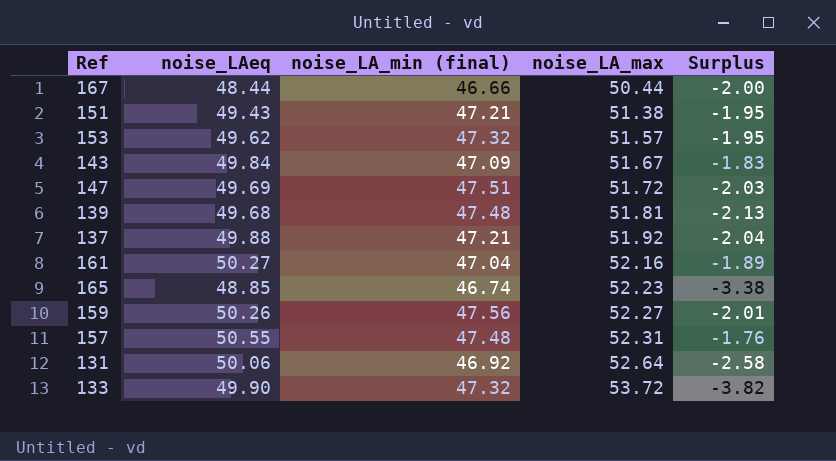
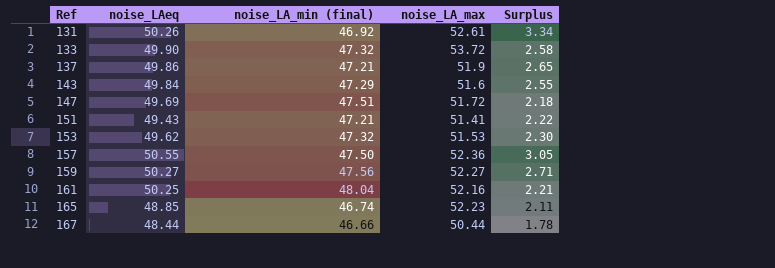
row order: noise_LA_max ascending -> Ref ascending
column Surplus | formula: [noise_LAeq] - [noise_LA_max] -> [noise_LAeq] - [noise_LA_min (final)]
row 139: 49.68 | 47.48 | 51.81 | -2.13 -> none
131 | noise_LAeq: 50.06 -> 50.26
131 | noise_LA_max: 52.64 -> 52.61
137 | noise_LAeq: 49.88 -> 49.86
137 | noise_LA_max: 51.92 -> 51.9
143 | noise_LA_min (final): 47.09 -> 47.29
143 | noise_LA_max: 51.67 -> 51.6
151 | noise_LA_max: 51.38 -> 51.41
153 | noise_LA_max: 51.57 -> 51.53
157 | noise_LA_min (final): 47.48 -> 47.50
157 | noise_LA_max: 52.31 -> 52.36
159 | noise_LAeq: 50.26 -> 50.27
161 | noise_LAeq: 50.27 -> 50.25
161 | noise_LA_min (final): 47.04 -> 48.04

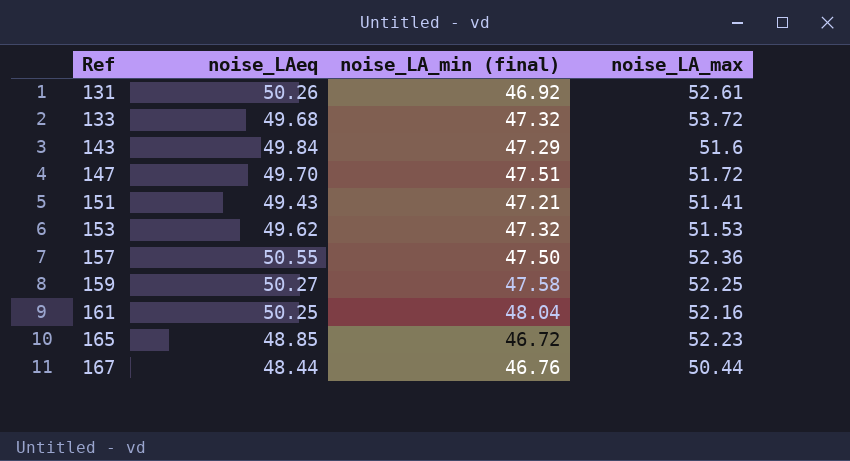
column Surplus | formula: [noise_LAeq] - [noise_LA_min (final)] -> none
row 137: 49.86 | 47.21 | 51.9 | 2.65 -> none
133 | noise_LAeq: 49.90 -> 49.68
147 | noise_LAeq: 49.69 -> 49.70
159 | noise_LA_min (final): 47.56 -> 47.58
159 | noise_LA_max: 52.27 -> 52.25
165 | noise_LA_min (final): 46.74 -> 46.72
167 | noise_LA_min (final): 46.66 -> 46.76

